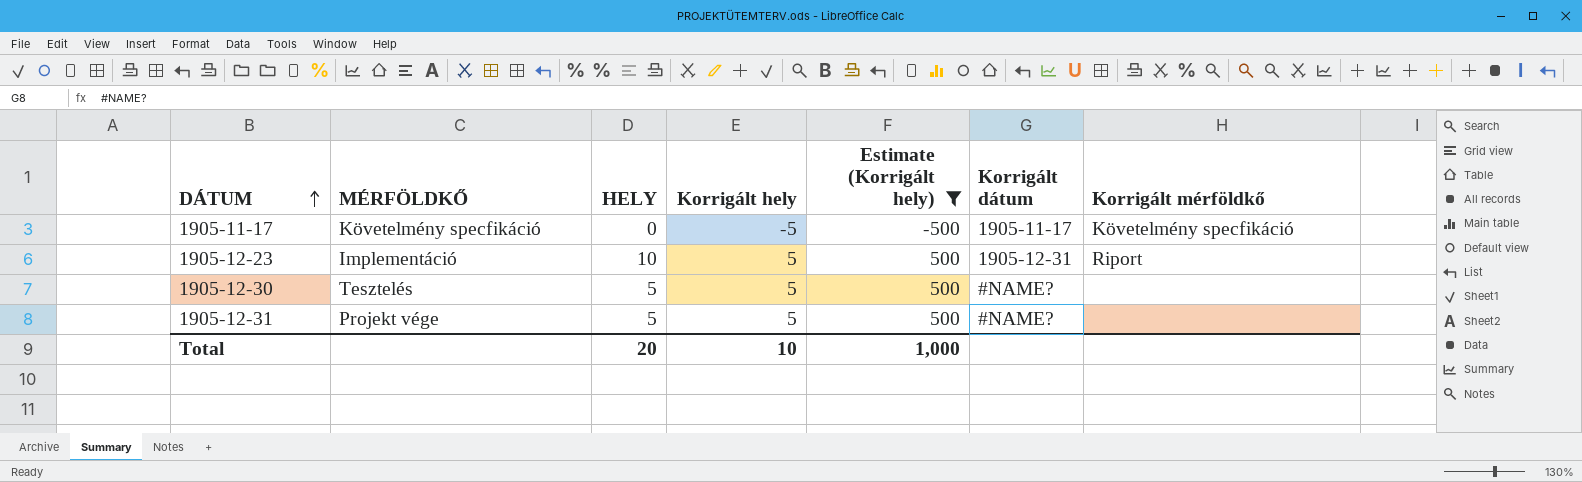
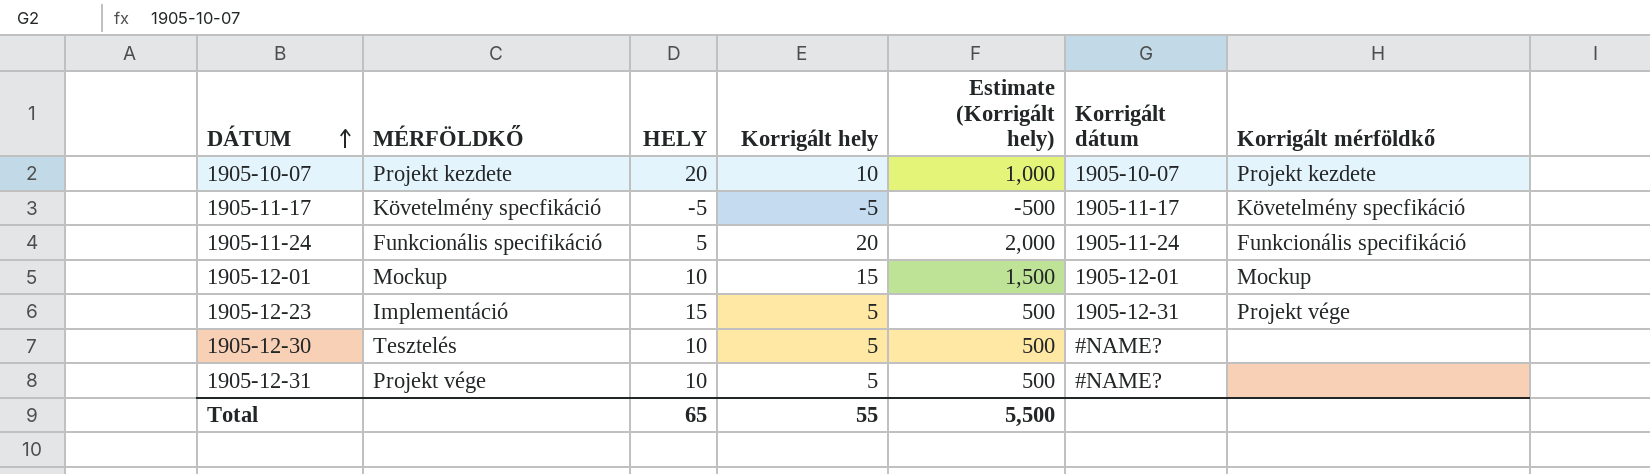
filter: Estimate (Korrigált hely) <= 500 -> none
1905-11-17 | HELY: 0 -> -5
1905-12-23 | HELY: 10 -> 15
1905-12-23 | Korrigált mérföldkő: Riport -> Projekt vége
1905-12-30 | HELY: 5 -> 10
1905-12-31 | HELY: 5 -> 10
Total | HELY: 20 -> 65
Total | Korrigált hely: 10 -> 55
Total | Estimate (Korrigált hely): 1,000 -> 5,500

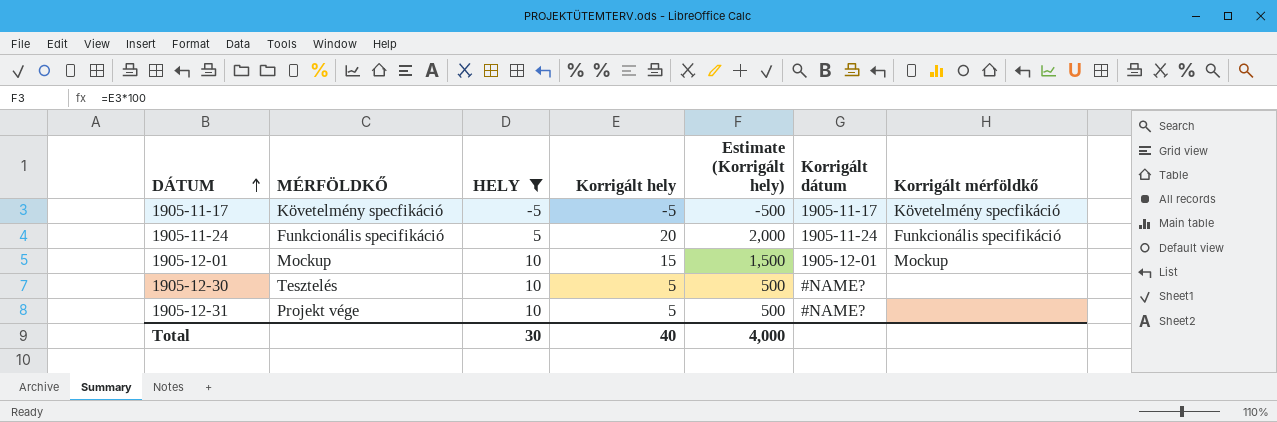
filter: none -> HELY <= 10
Total | HELY: 65 -> 30
Total | Korrigált hely: 55 -> 40
Total | Estimate (Korrigált hely): 5,500 -> 4,000

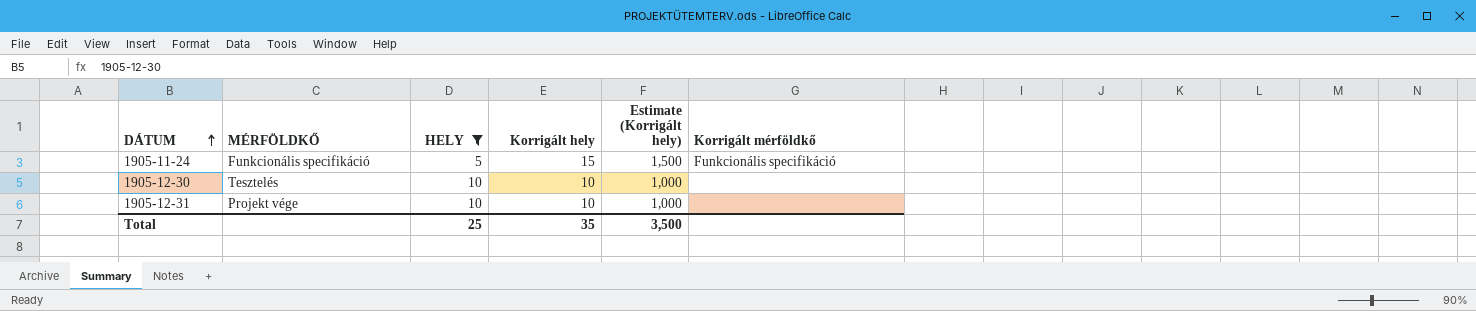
column Korrigált dátum | position: 6 -> none
row 1905-11-17: Követelmény specfikáció | -5 | -5 | -500 | 1905-11-17 | Követelmény specfikáció -> none
row 1905-12-01: Mockup | 10 | 15 | 1,500 | 1905-12-01 | Mockup -> none
1905-11-24 | Korrigált hely: 20 -> 15
1905-11-24 | Estimate (Korrigált hely): 2,000 -> 1,500
1905-12-30 | Korrigált hely: 5 -> 10
1905-12-30 | Estimate (Korrigált hely): 500 -> 1,000
1905-12-31 | Korrigált hely: 5 -> 10
1905-12-31 | Estimate (Korrigált hely): 500 -> 1,000
Total | HELY: 30 -> 25
Total | Korrigált hely: 40 -> 35
Total | Estimate (Korrigált hely): 4,000 -> 3,500

